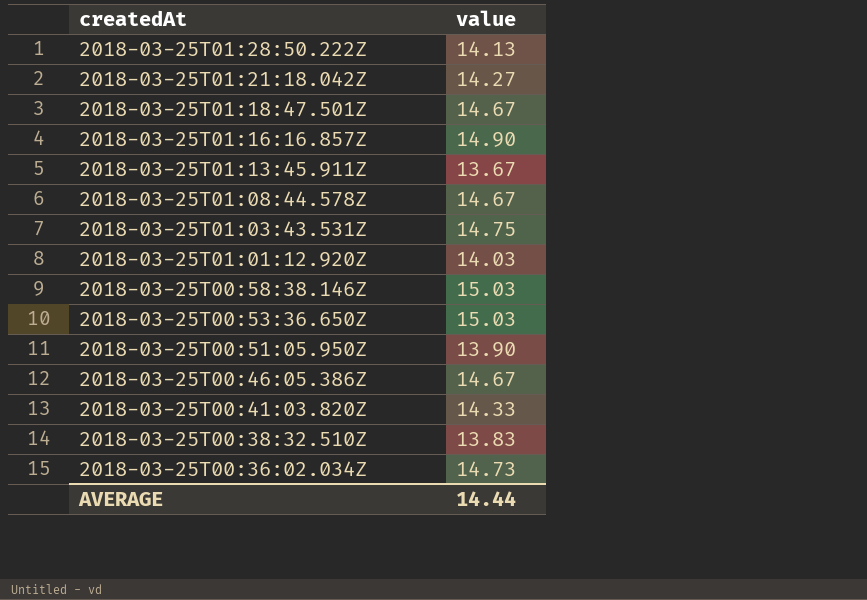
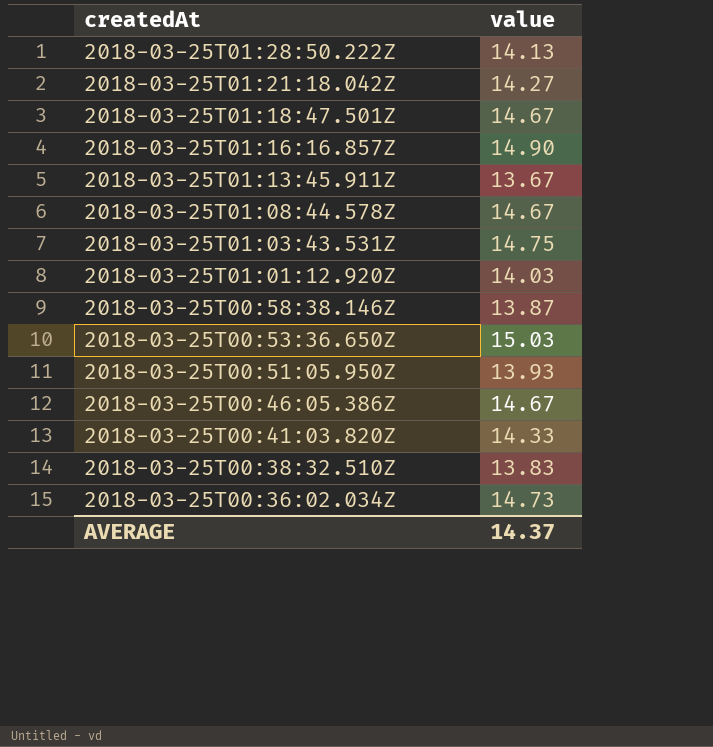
2018-03-25T00:58:38.146Z | value: 15.03 -> 13.87
2018-03-25T00:51:05.950Z | value: 13.90 -> 13.93
AVERAGE | value: 14.44 -> 14.37

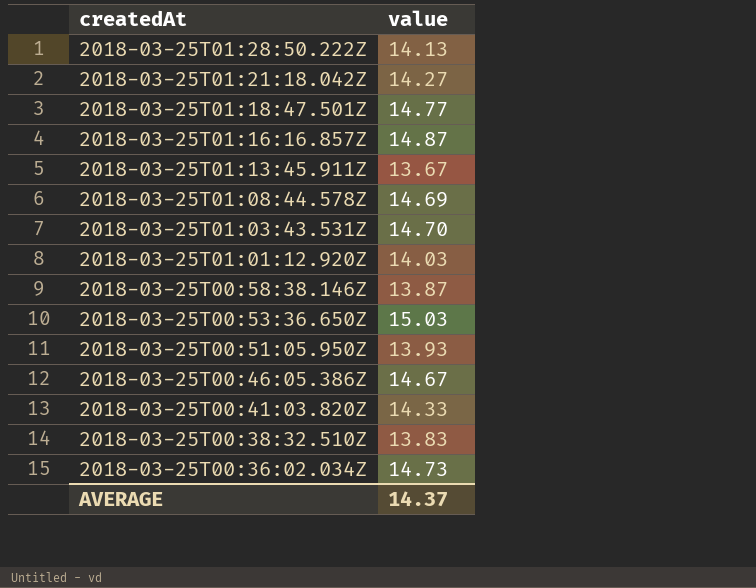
2018-03-25T01:18:47.501Z | value: 14.67 -> 14.77
2018-03-25T01:16:16.857Z | value: 14.90 -> 14.87
2018-03-25T01:08:44.578Z | value: 14.67 -> 14.69
2018-03-25T01:03:43.531Z | value: 14.75 -> 14.70

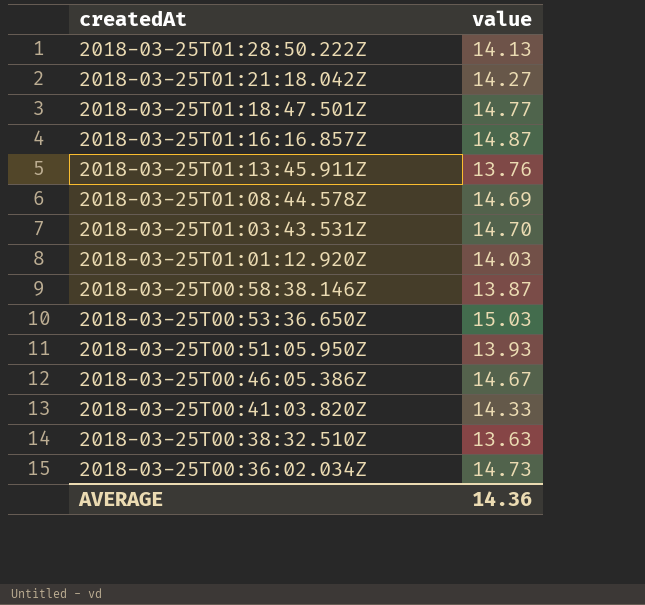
2018-03-25T01:13:45.911Z | value: 13.67 -> 13.76
2018-03-25T00:38:32.510Z | value: 13.83 -> 13.63
AVERAGE | value: 14.37 -> 14.36

